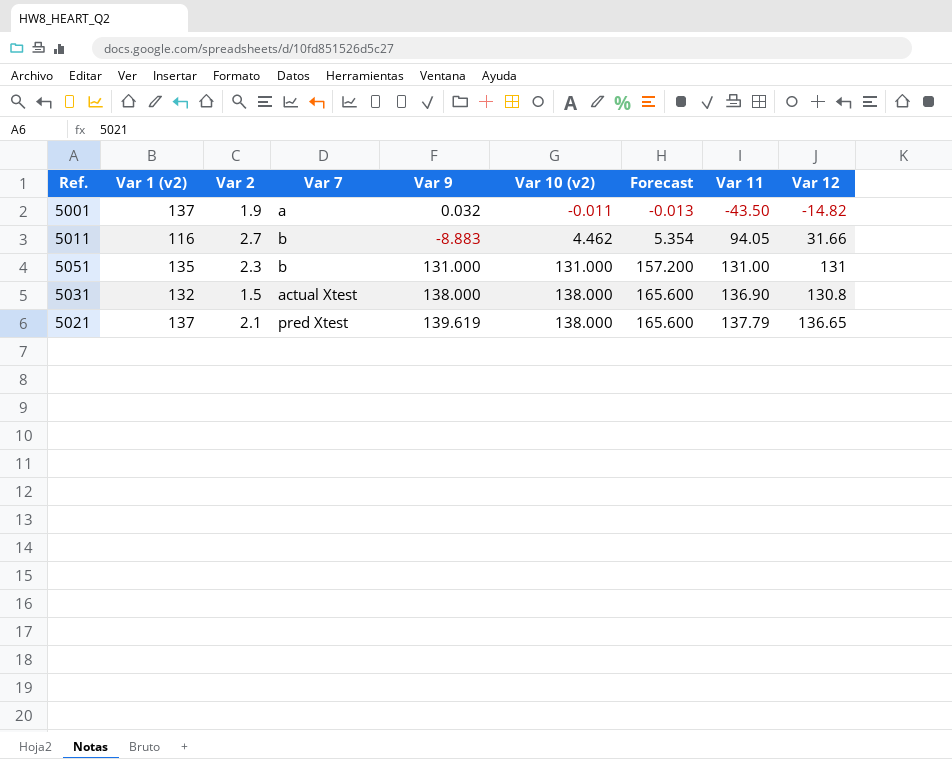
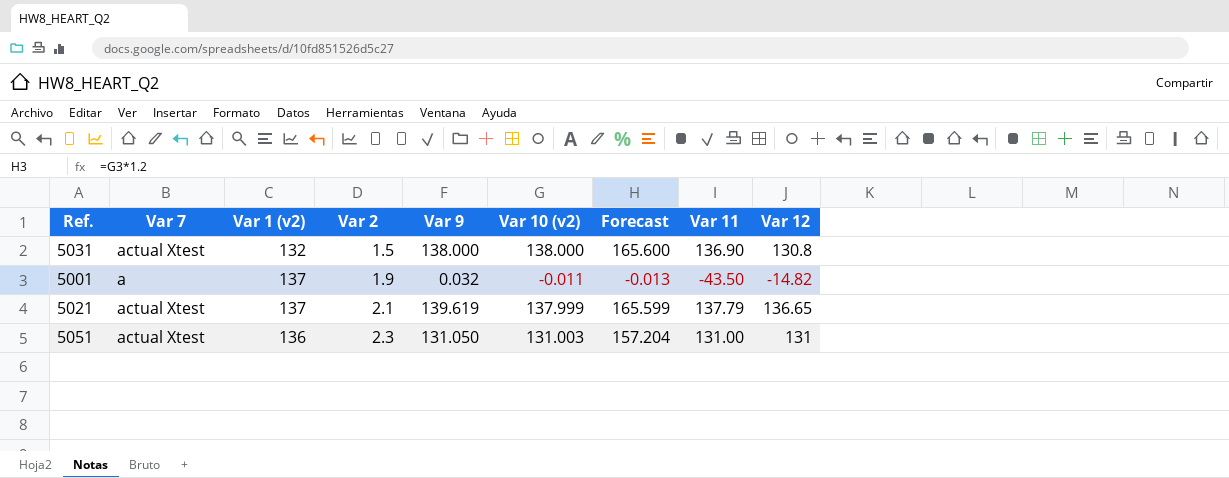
row order: Var 10 (v2) ascending -> Var 2 ascending
column Var 7 | position: 4 -> 2
row 5011: 116 | 2.7 | b | -8.883 | 4.462 | 5.354 | 94.05 | 31.66 -> none
5021 | Var 7: pred Xtest -> actual Xtest
5021 | Var 10 (v2): 138.000 -> 137.999
5021 | Forecast: 165.600 -> 165.599
5051 | Var 7: b -> actual Xtest
5051 | Var 1 (v2): 135 -> 136
5051 | Var 9: 131.000 -> 131.050
5051 | Var 10 (v2): 131.000 -> 131.003
5051 | Forecast: 157.200 -> 157.204

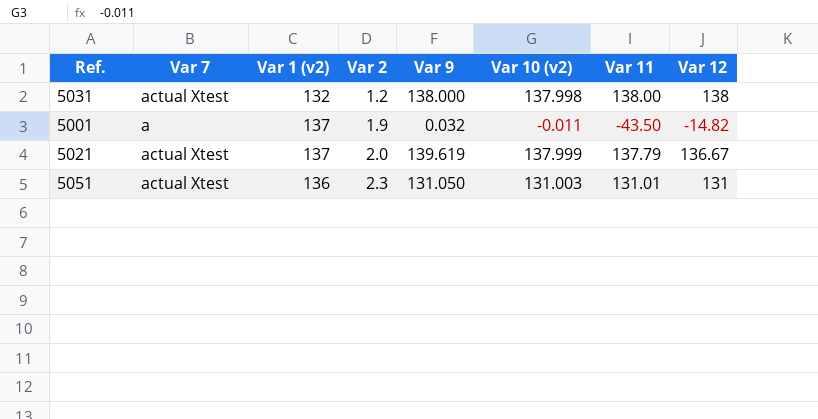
column Forecast | formula: [Var 10 (v2)] * 1.2 -> none
5031 | Var 2: 1.5 -> 1.2
5031 | Var 10 (v2): 138.000 -> 137.998
5031 | Var 11: 136.90 -> 138.00
5031 | Var 12: 130.8 -> 138
5021 | Var 2: 2.1 -> 2.0
5021 | Var 12: 136.65 -> 136.67
5051 | Var 11: 131.00 -> 131.01

